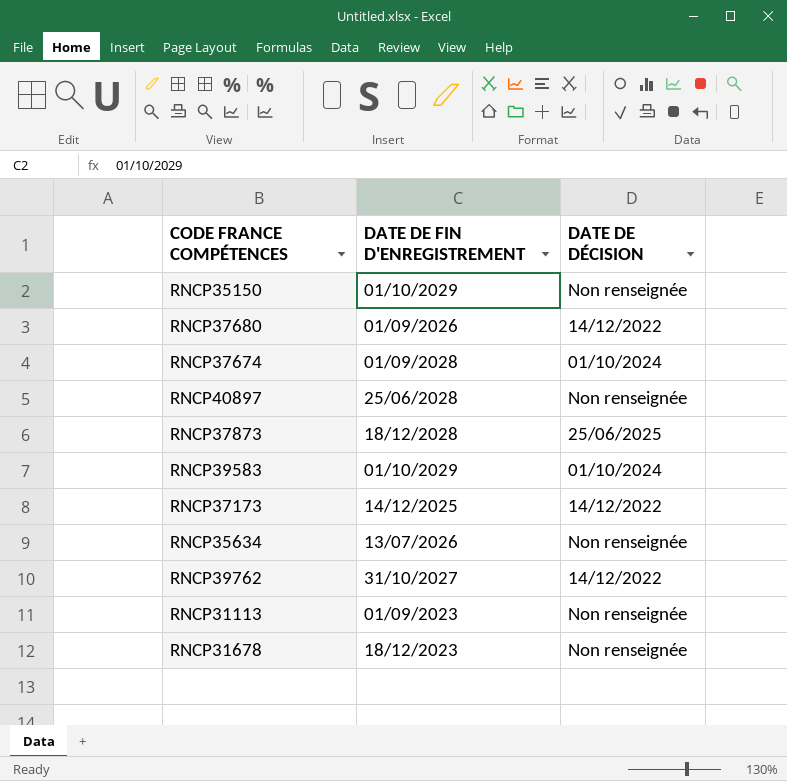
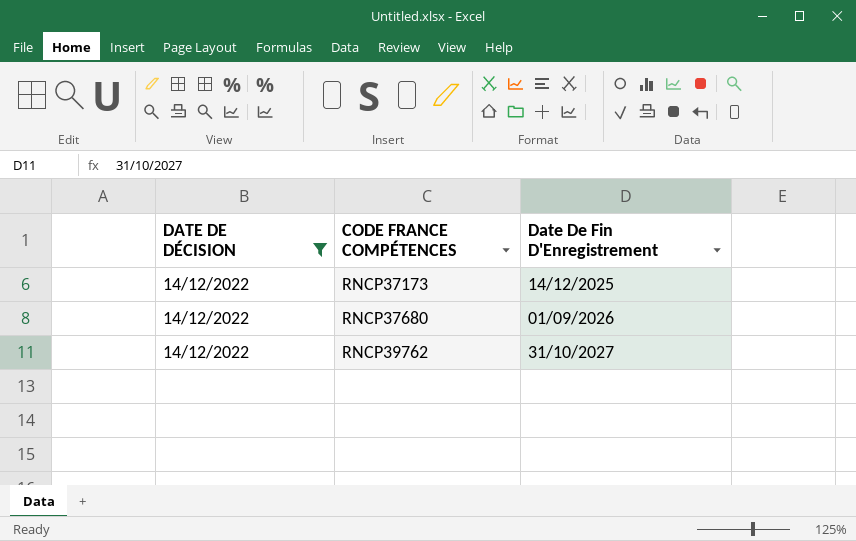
filter: none -> DATE DE DÉCISION = 14/12/2022
row order: none -> CODE FRANCE COMPÉTENCES ascending
column DATE DE DÉCISION | position: 3 -> 1
column name: DATE DE FIN D'ENREGISTREMENT -> Date De Fin D'Enregistrement

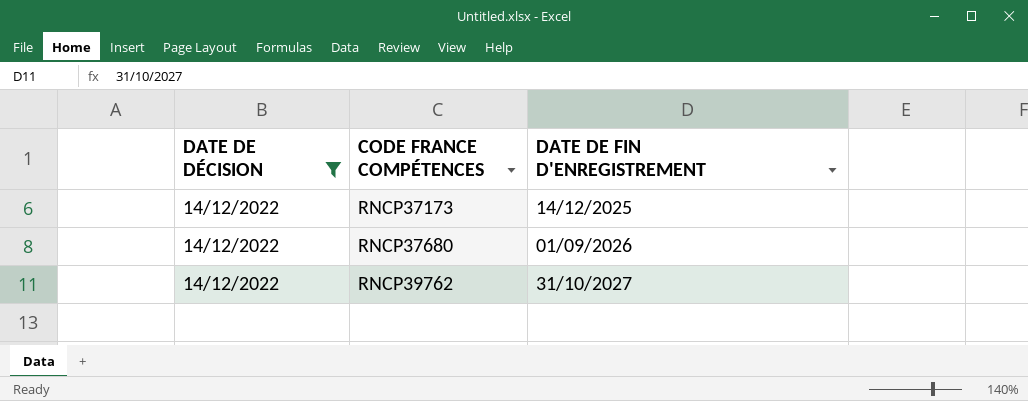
column name: Date De Fin D'Enregistrement -> DATE DE FIN D'ENREGISTREMENT

